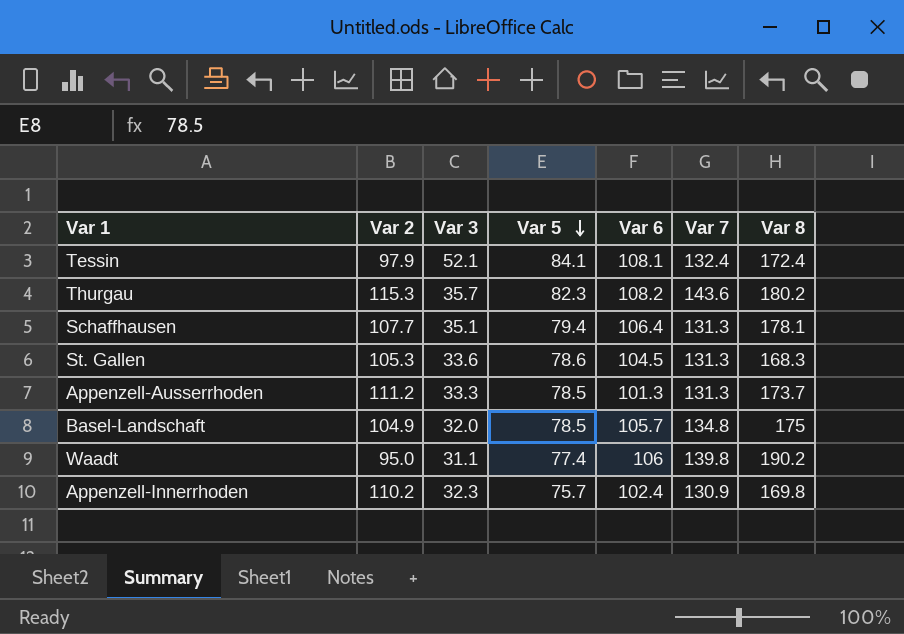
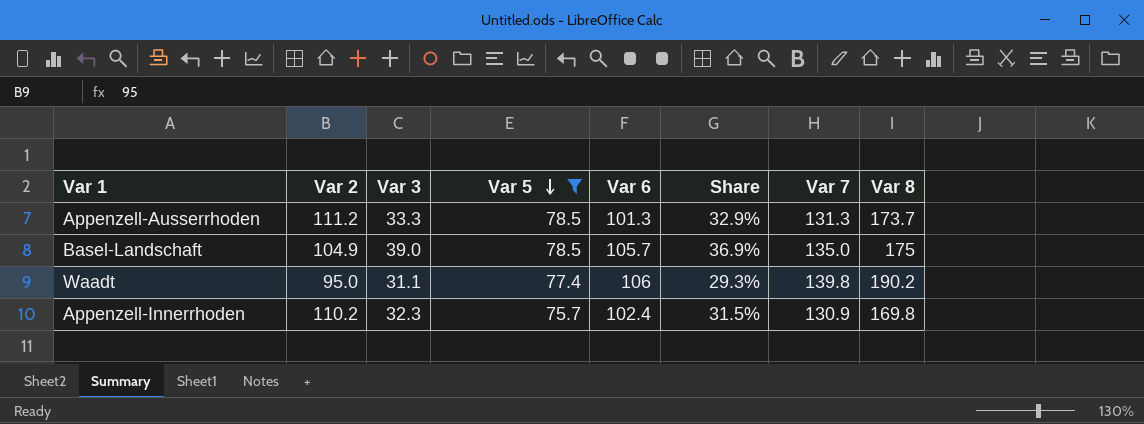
filter: none -> Var 5 <= 78.5
column Share | formula: none -> [Var 3] / [Var 6]
Basel-Landschaft | Var 3: 32.0 -> 39.0
Basel-Landschaft | Var 7: 134.8 -> 135.0

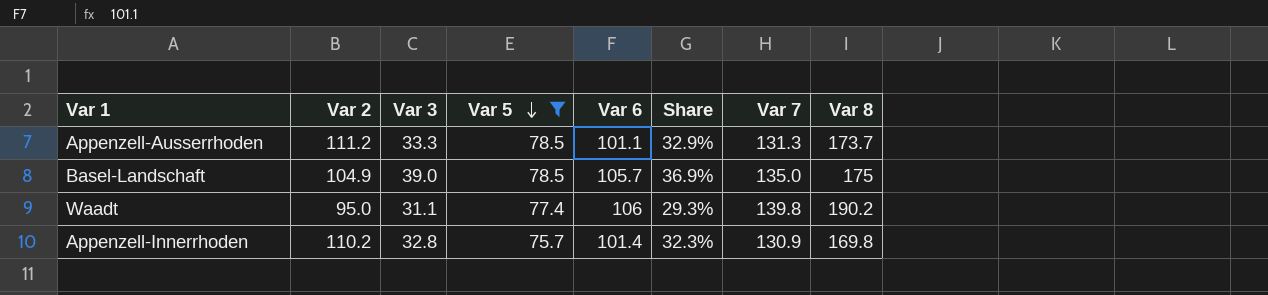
Appenzell-Ausserrhoden | Var 6: 101.3 -> 101.1
Appenzell-Innerrhoden | Var 3: 32.3 -> 32.8
Appenzell-Innerrhoden | Var 6: 102.4 -> 101.4
Appenzell-Innerrhoden | Share: 31.5% -> 32.3%

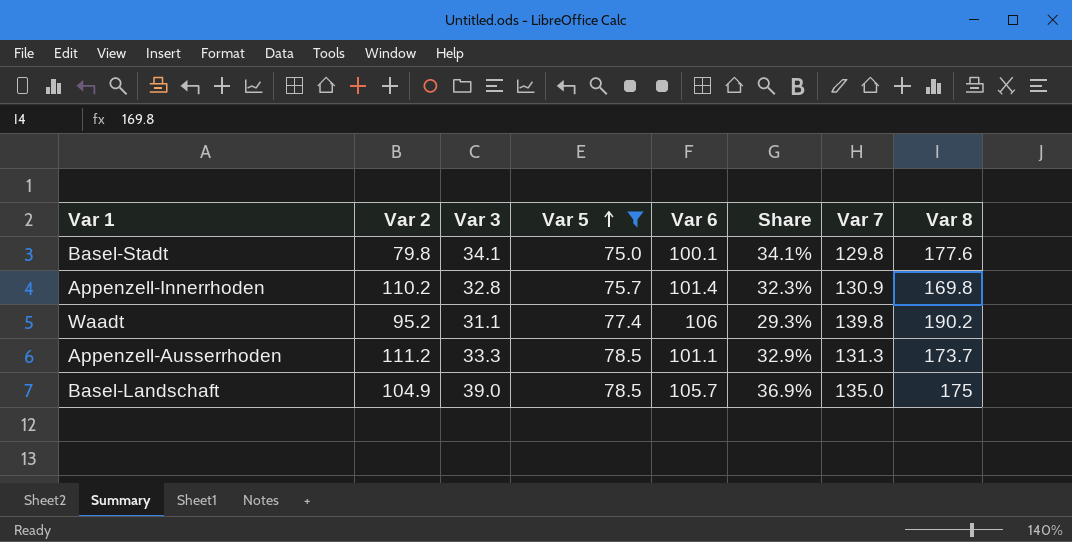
row order: Var 5 descending -> Var 5 ascending
row Basel-Stadt: none -> 79.8 | 34.1 | 75.0 | 100.1 | 34.1% | 129.8 | 177.6
Waadt | Var 2: 95.0 -> 95.2

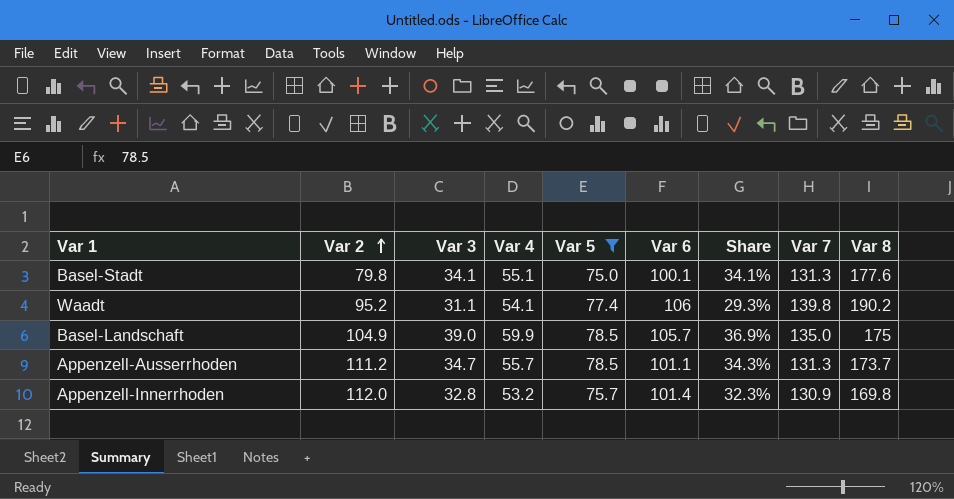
row order: Var 5 ascending -> Var 2 ascending
column Var 4 | position: none -> 4
Basel-Stadt | Var 7: 129.8 -> 131.3
Appenzell-Ausserrhoden | Var 3: 33.3 -> 34.7
Appenzell-Ausserrhoden | Share: 32.9% -> 34.3%
Appenzell-Innerrhoden | Var 2: 110.2 -> 112.0

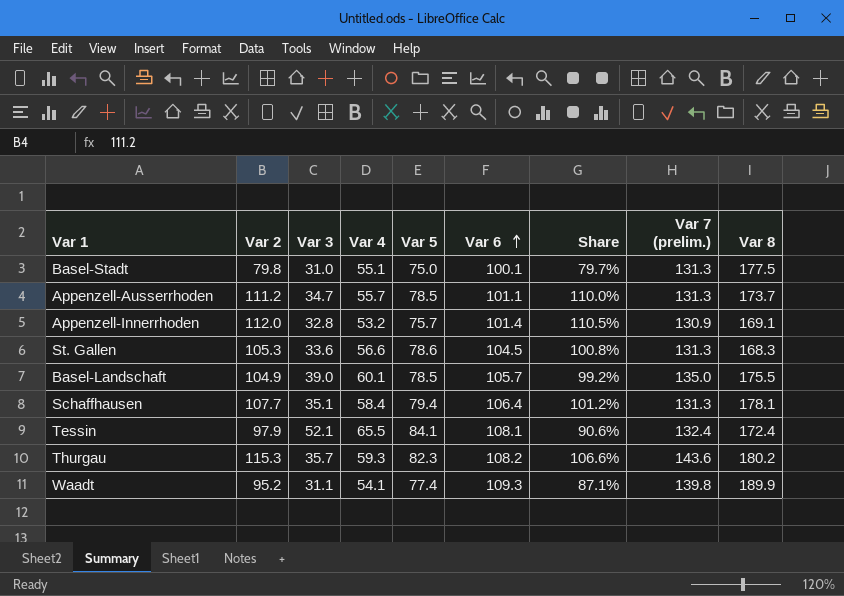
filter: Var 5 <= 78.5 -> none
row order: Var 2 ascending -> Var 6 ascending
column Share | formula: [Var 3] / [Var 6] -> [Var 2] / [Var 6]
column name: Var 7 -> Var 7 (prelim.)
Basel-Stadt | Var 3: 34.1 -> 31.0
Basel-Stadt | Var 8: 177.6 -> 177.5
Appenzell-Innerrhoden | Var 8: 169.8 -> 169.1
Basel-Landschaft | Var 4: 59.9 -> 60.1
Basel-Landschaft | Var 8: 175 -> 175.5
Waadt | Var 6: 106 -> 109.3
Waadt | Var 8: 190.2 -> 189.9

